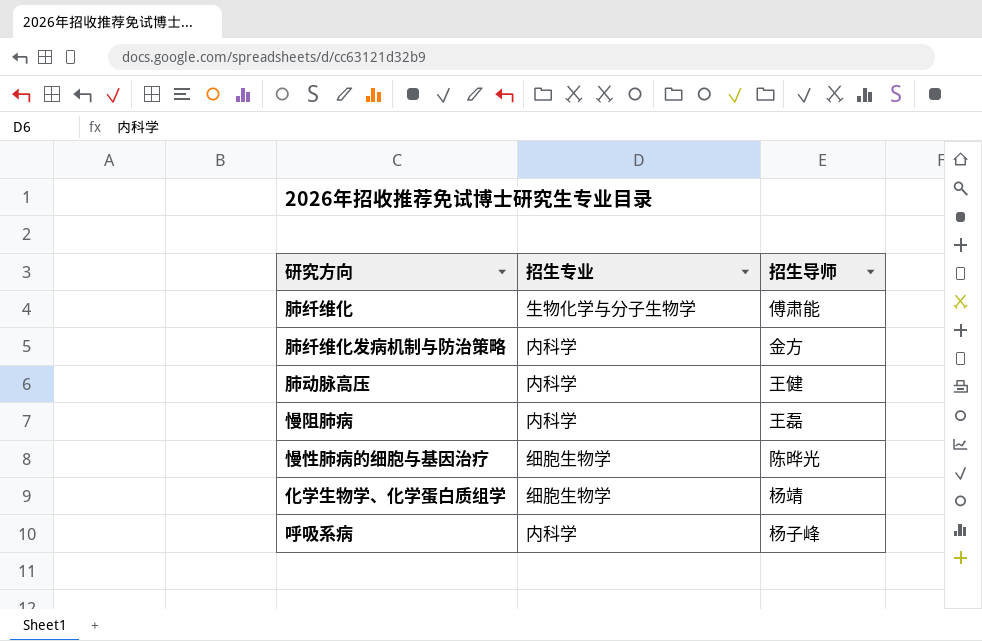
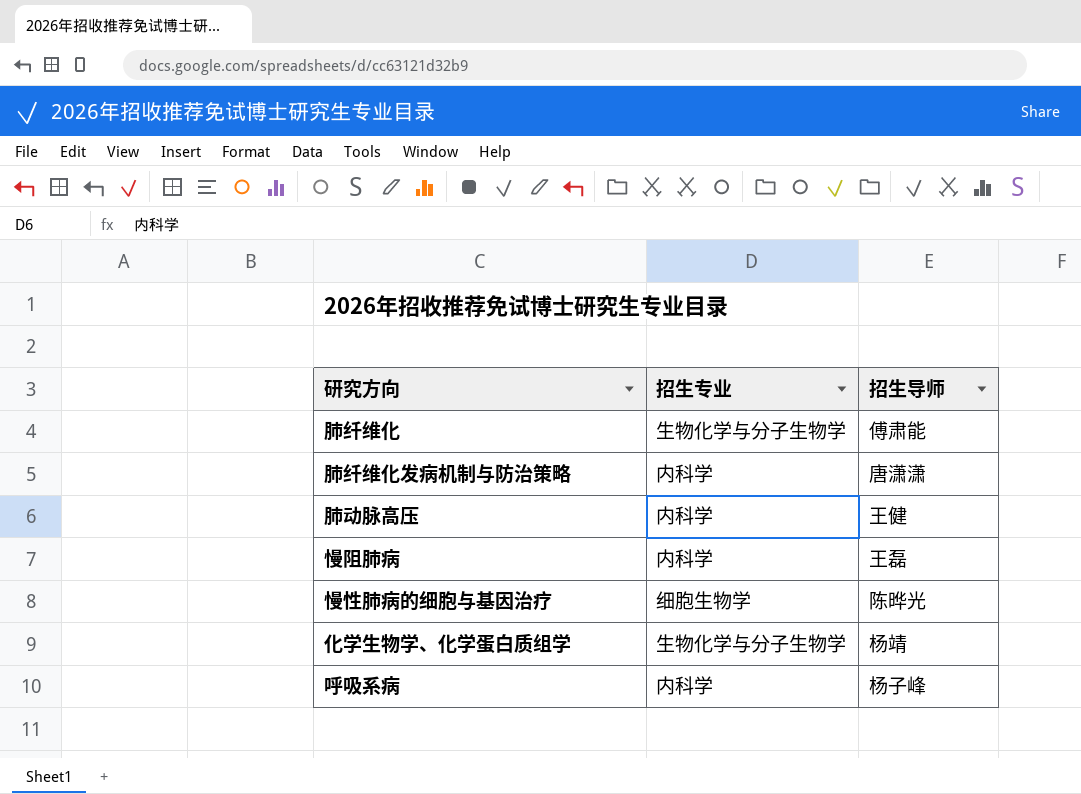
肺纤维化发病机制与防治策略 | 招生导师: 金方 -> 唐潇潇
化学生物学、化学蛋白质组学 | 招生专业: 细胞生物学 -> 生物化学与分子生物学

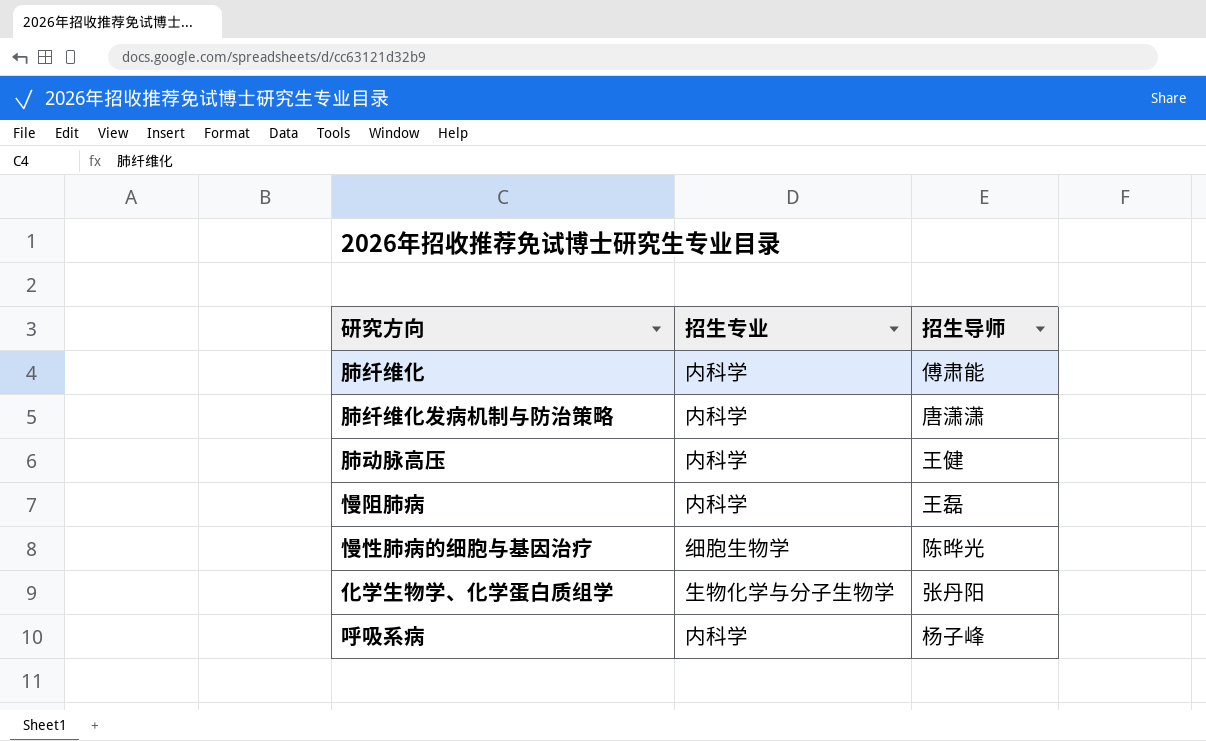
肺纤维化 | 招生专业: 生物化学与分子生物学 -> 内科学
化学生物学、化学蛋白质组学 | 招生导师: 杨靖 -> 张丹阳

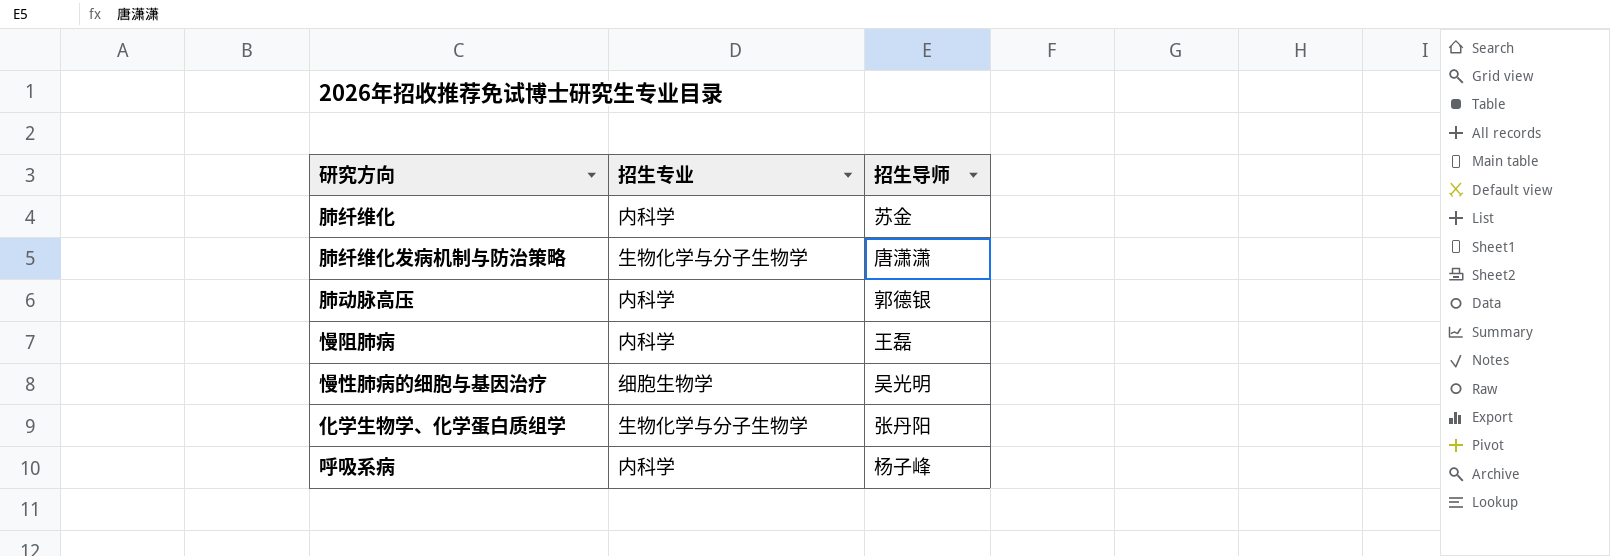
肺纤维化 | 招生导师: 傅肃能 -> 苏金
肺纤维化发病机制与防治策略 | 招生专业: 内科学 -> 生物化学与分子生物学
肺动脉高压 | 招生导师: 王健 -> 郭德银
慢性肺病的细胞与基因治疗 | 招生导师: 陈晔光 -> 吴光明

